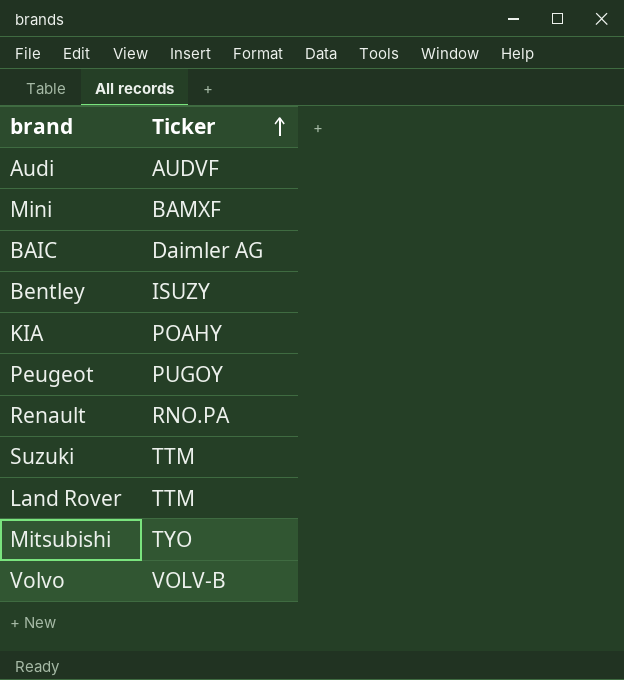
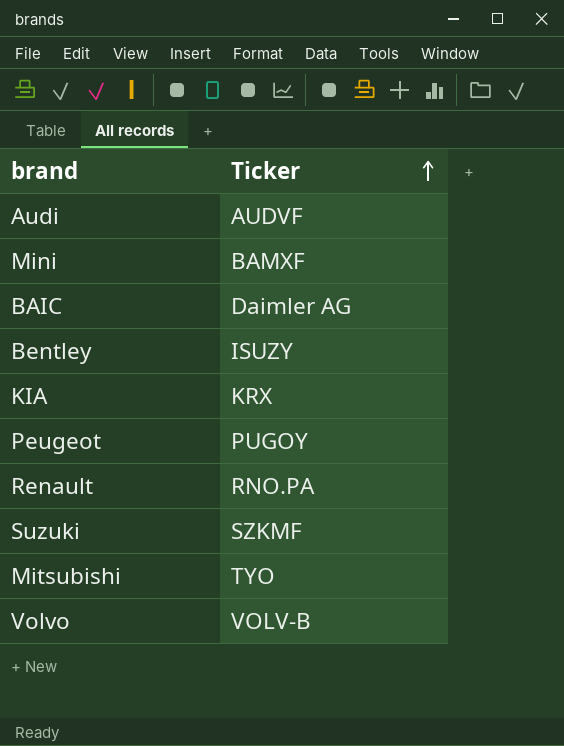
row Land Rover: TTM -> none
KIA | Ticker: POAHY -> KRX
Suzuki | Ticker: TTM -> SZKMF

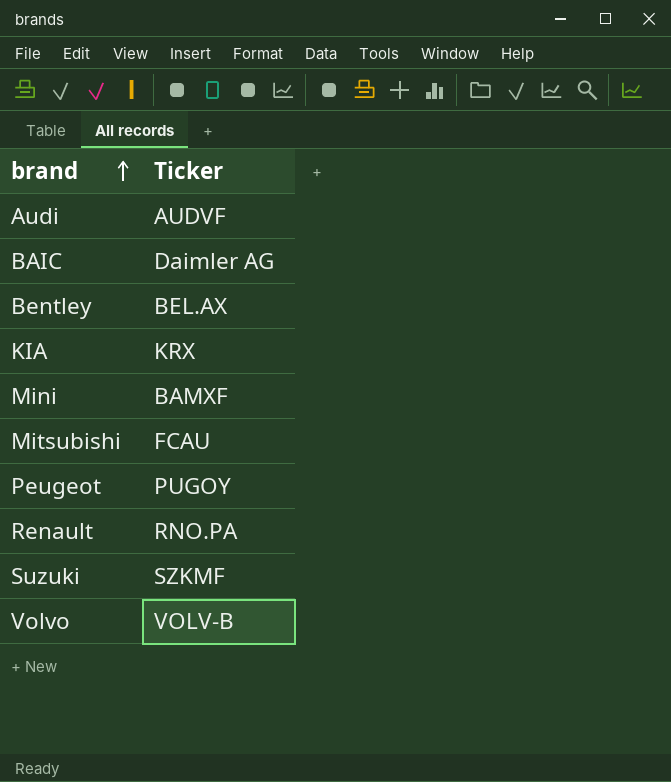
row order: Ticker ascending -> brand ascending
Bentley | Ticker: ISUZY -> BEL.AX
Mitsubishi | Ticker: TYO -> FCAU

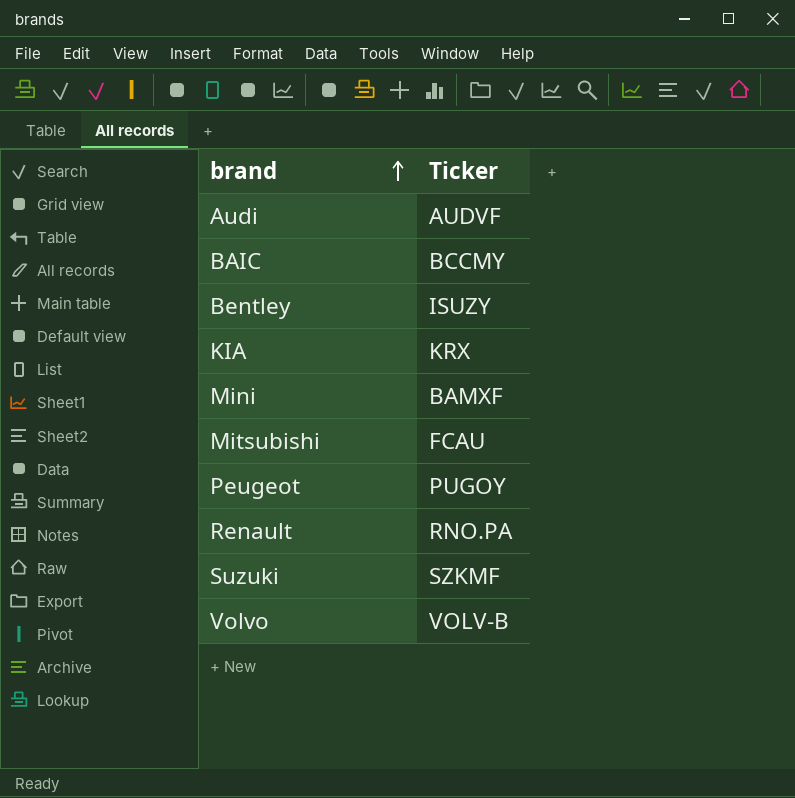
BAIC | Ticker: Daimler AG -> BCCMY
Bentley | Ticker: BEL.AX -> ISUZY

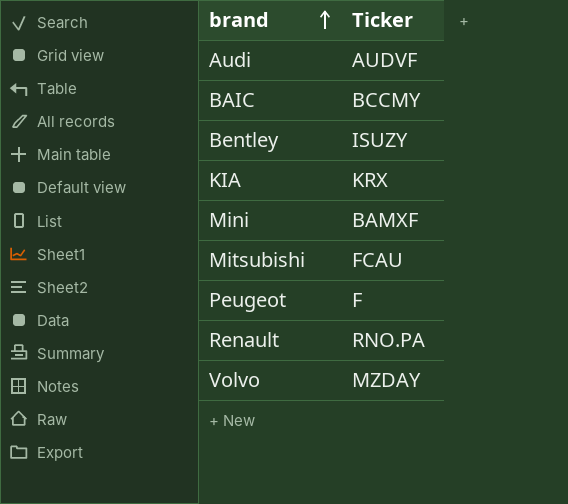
row Suzuki: SZKMF -> none
Peugeot | Ticker: PUGOY -> F
Volvo | Ticker: VOLV-B -> MZDAY

